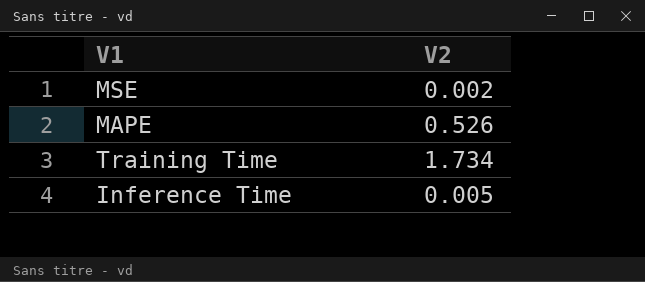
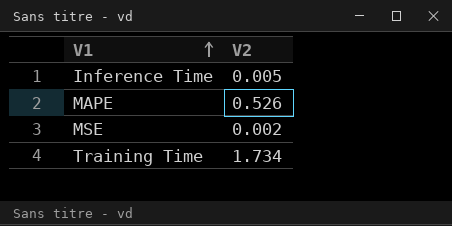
row order: none -> V1 ascending

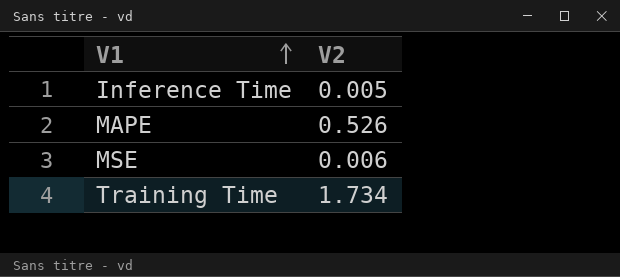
MSE | V2: 0.002 -> 0.006

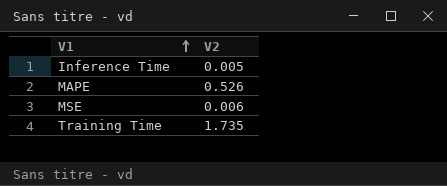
Training Time | V2: 1.734 -> 1.735

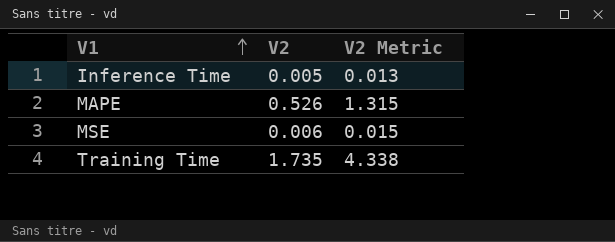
column V2 Metric | formula: none -> [V2] * 2.5

